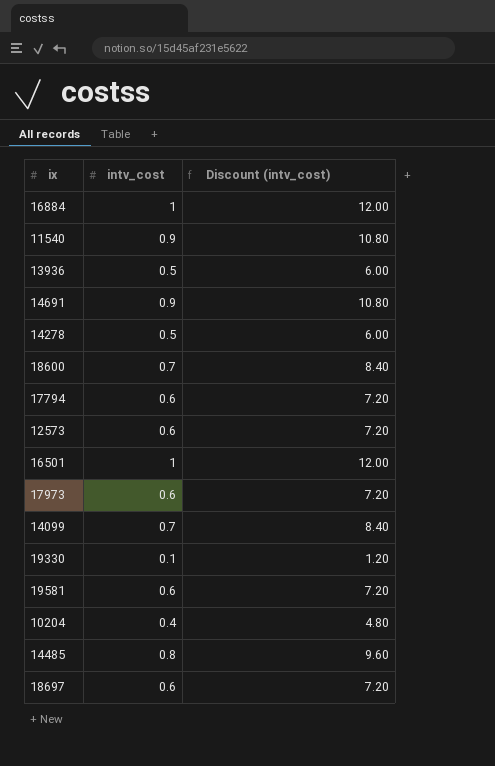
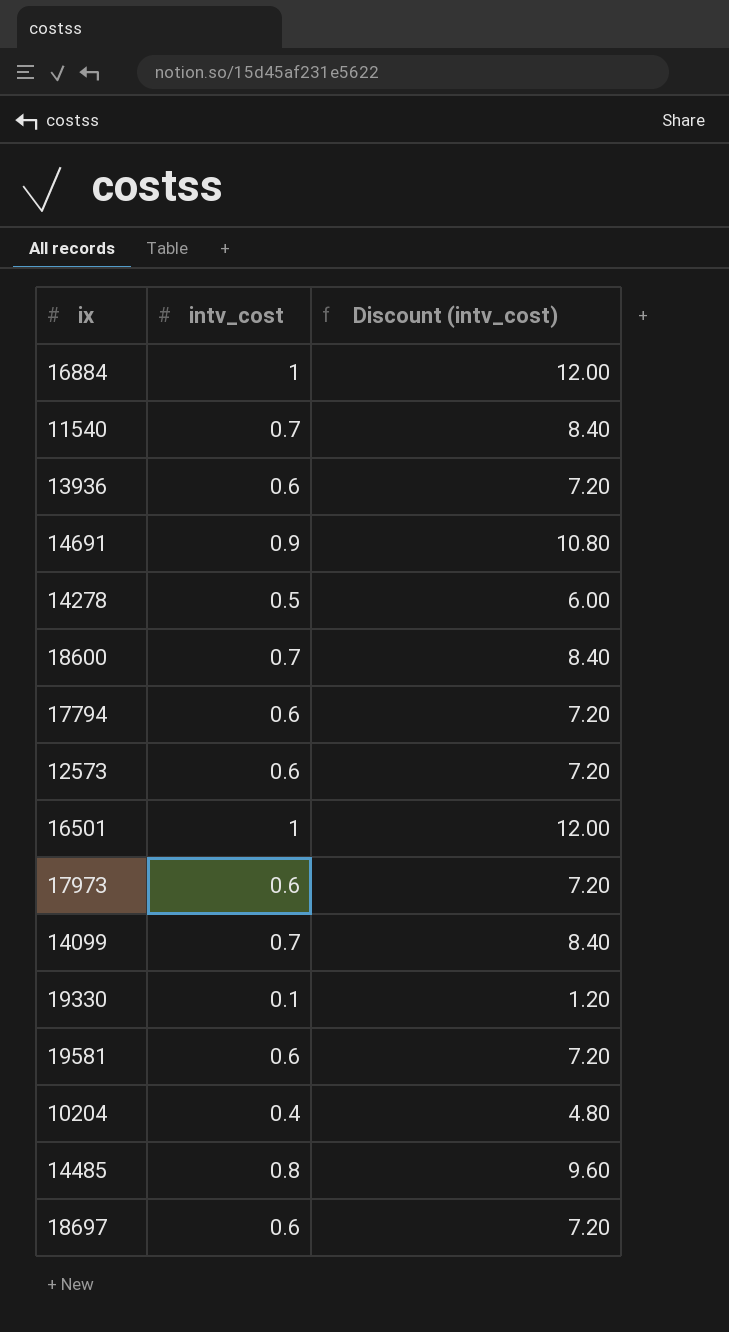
11540 | intv_cost: 0.9 -> 0.7
11540 | Discount (intv_cost): 10.80 -> 8.40
13936 | intv_cost: 0.5 -> 0.6
13936 | Discount (intv_cost): 6.00 -> 7.20

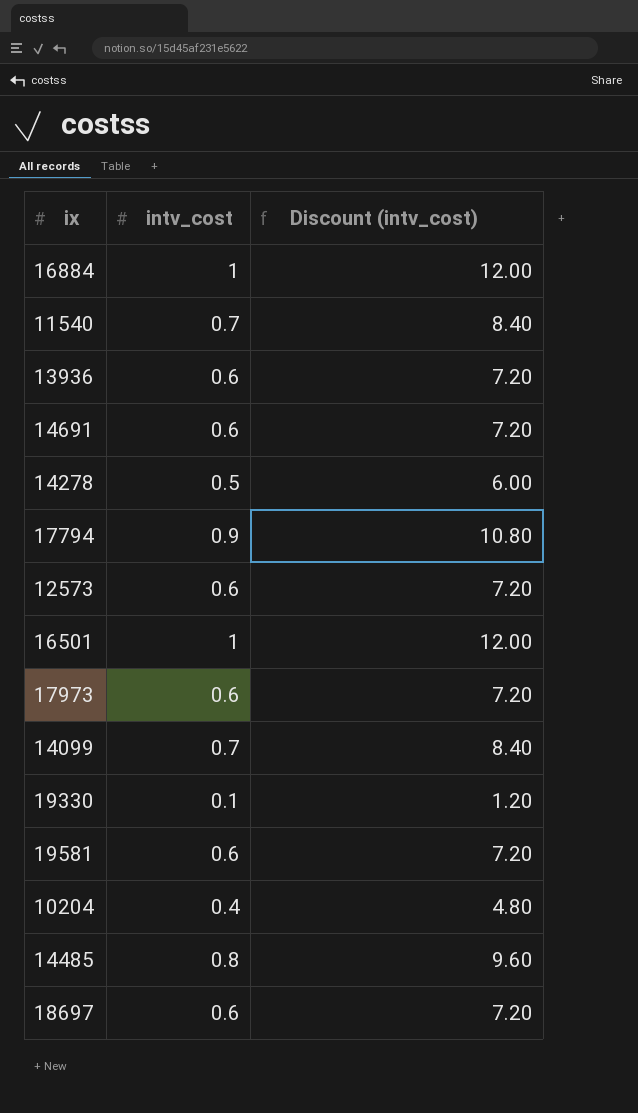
row 18600: 0.7 | 8.40 -> none
14691 | intv_cost: 0.9 -> 0.6
14691 | Discount (intv_cost): 10.80 -> 7.20
17794 | intv_cost: 0.6 -> 0.9
17794 | Discount (intv_cost): 7.20 -> 10.80

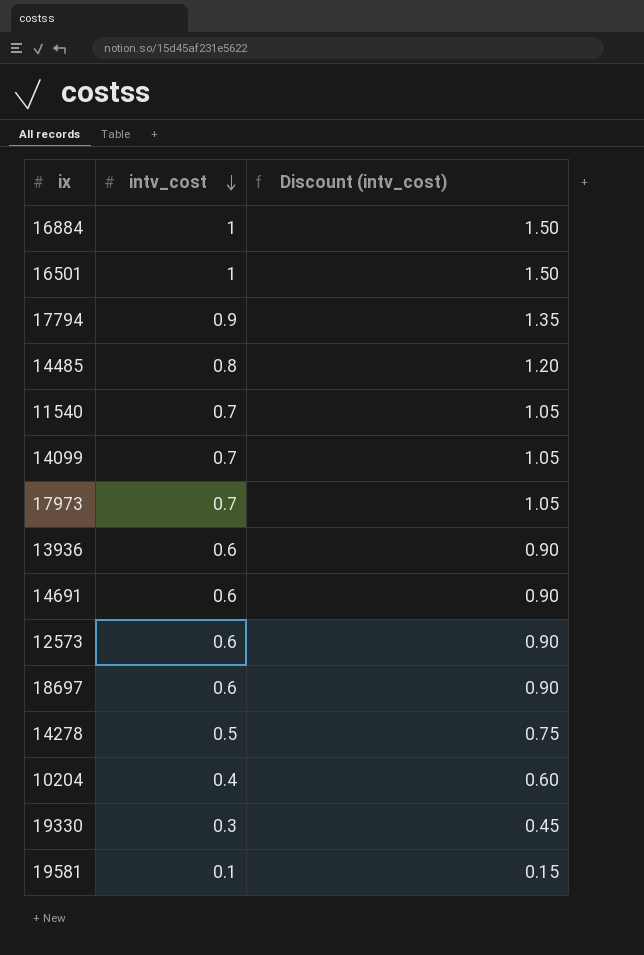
row order: none -> intv_cost descending
column Discount (intv_cost) | formula: [intv_cost] * 12 -> [intv_cost] * 1.5
17973 | intv_cost: 0.6 -> 0.7
19330 | intv_cost: 0.1 -> 0.3
19581 | intv_cost: 0.6 -> 0.1

